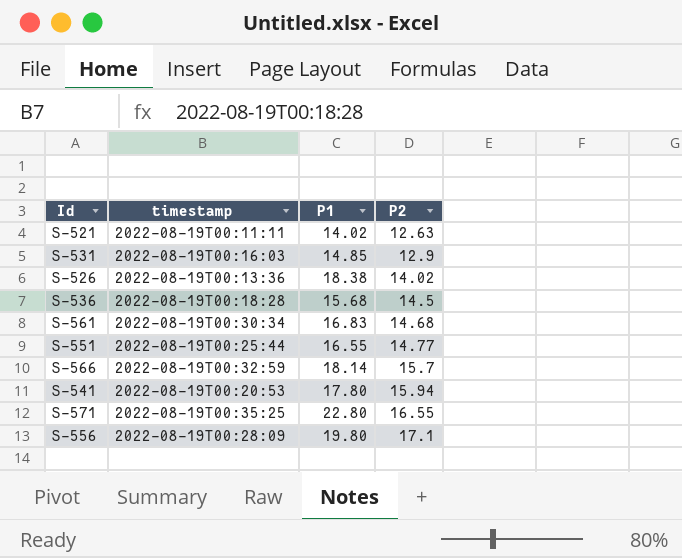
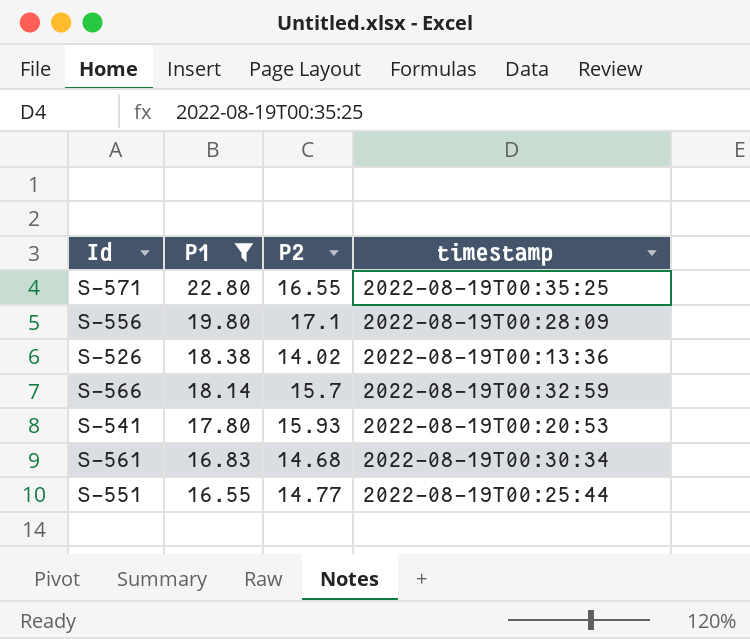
filter: none -> P1 >= 16.55
row order: P2 ascending -> P1 descending
column timestamp | position: 2 -> 4
S-541 | P2: 15.94 -> 15.93

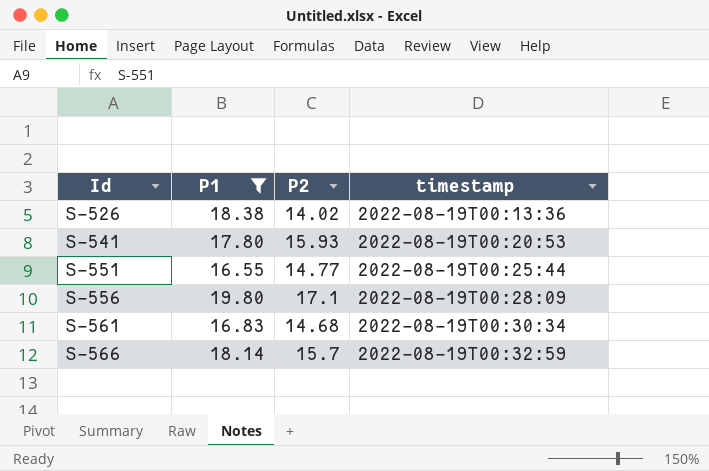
row order: P1 descending -> Id ascending
row S-571: 22.80 | 16.55 | 2022-08-19T00:35:25 -> none

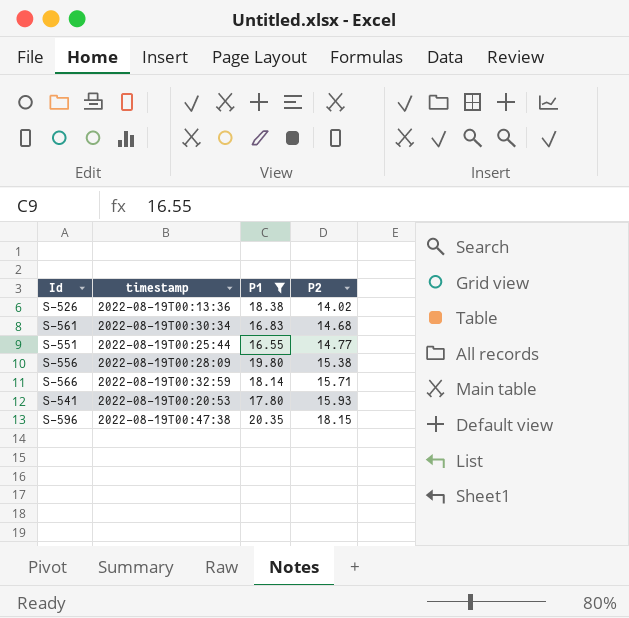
row order: Id ascending -> P2 ascending
column timestamp | position: 4 -> 2
S-556 | P2: 17.1 -> 15.38
S-566 | P2: 15.7 -> 15.71
row S-596: none -> 2022-08-19T00:47:38 | 20.35 | 18.15

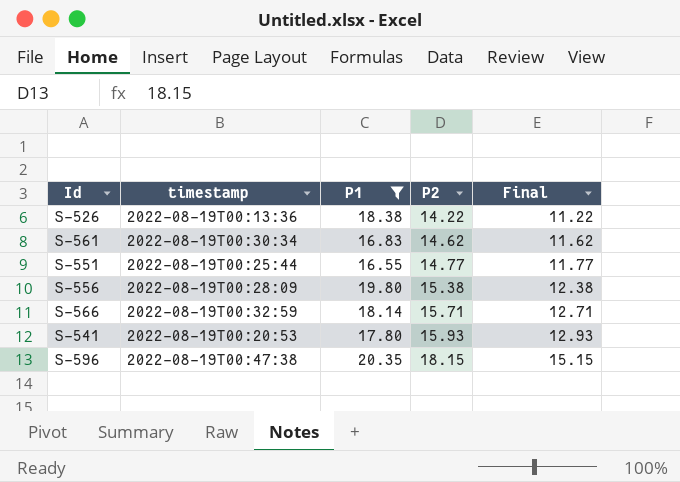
column Final | formula: none -> [P2] - 3
S-526 | P2: 14.02 -> 14.22
S-561 | P2: 14.68 -> 14.62

